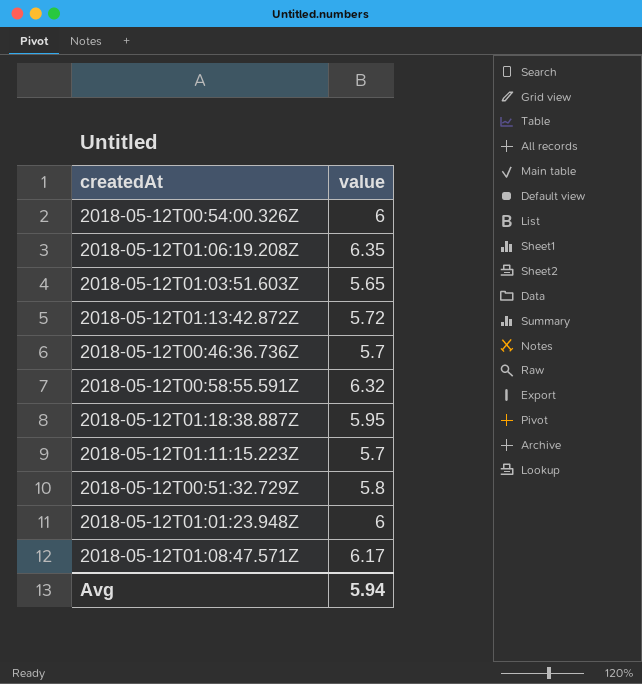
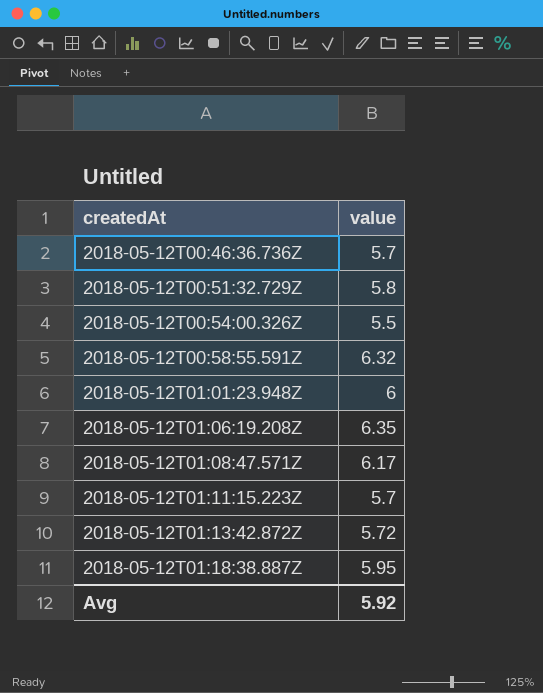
row order: none -> createdAt ascending
row 2018-05-12T01:03:51.603Z: 5.65 -> none
2018-05-12T00:54:00.326Z | value: 6 -> 5.5
Avg | value: 5.94 -> 5.92

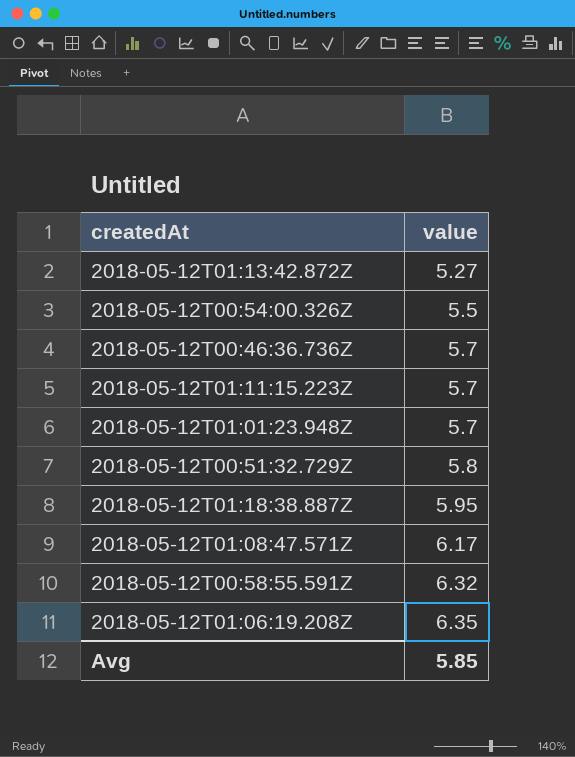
row order: createdAt ascending -> value ascending
2018-05-12T01:13:42.872Z | value: 5.72 -> 5.27
2018-05-12T01:01:23.948Z | value: 6 -> 5.7
Avg | value: 5.92 -> 5.85

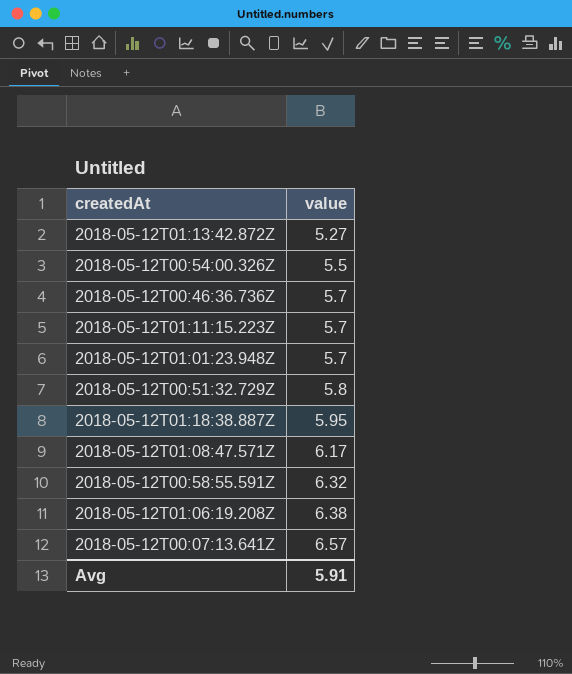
2018-05-12T01:06:19.208Z | value: 6.35 -> 6.38
row 2018-05-12T00:07:13.641Z: none -> 6.57
Avg | value: 5.85 -> 5.91

